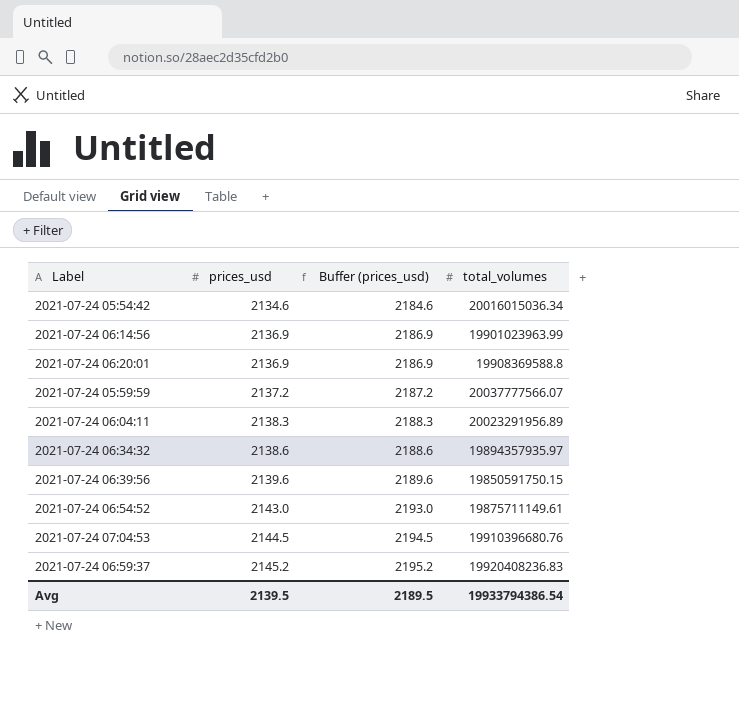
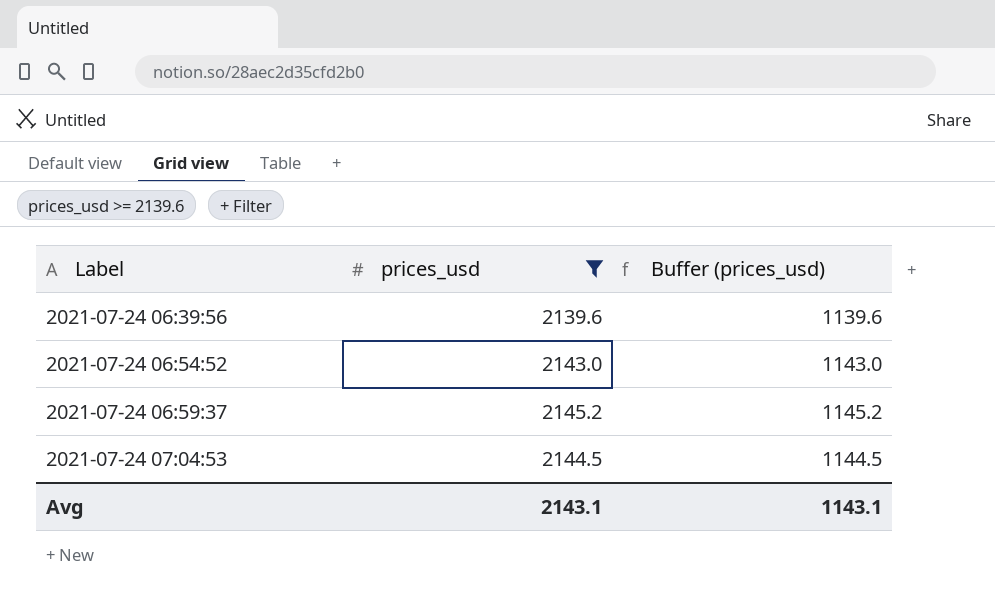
filter: none -> prices_usd >= 2139.6
row order: prices_usd ascending -> Label ascending
column total_volumes | position: 4 -> none
column Buffer (prices_usd) | formula: [prices_usd] + 50 -> [prices_usd] - 1000
Avg | prices_usd: 2139.5 -> 2143.1
Avg | Buffer (prices_usd): 2189.5 -> 1143.1

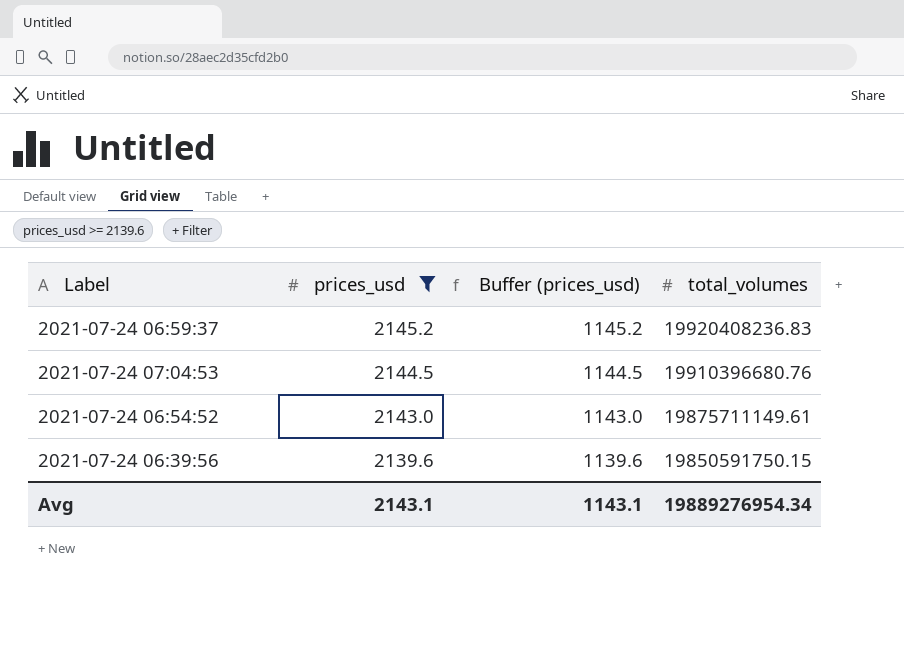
row order: Label ascending -> prices_usd descending
column total_volumes | position: none -> 4

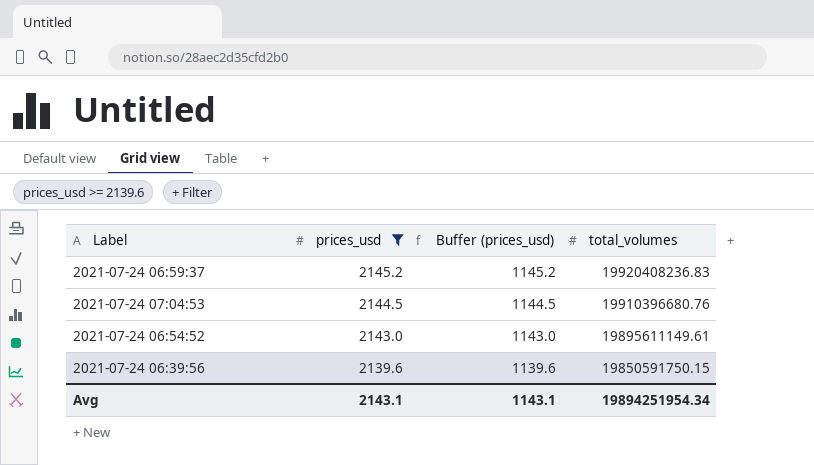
2021-07-24 06:54:52 | total_volumes: 19875711149.61 -> 19895611149.61
Avg | total_volumes: 19889276954.34 -> 19894251954.34

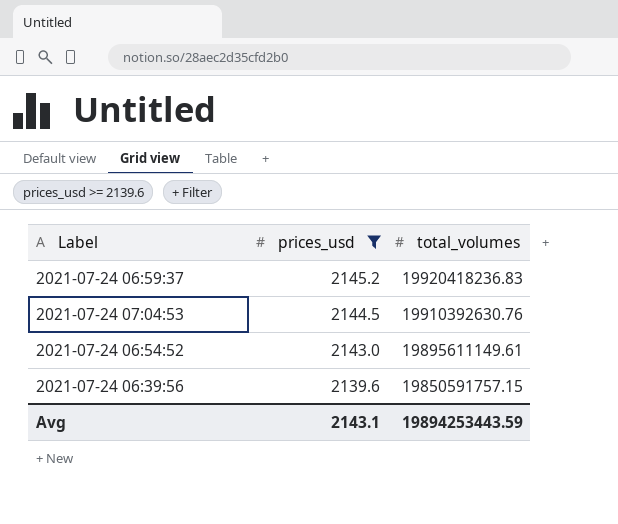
column Buffer (prices_usd) | formula: [prices_usd] - 1000 -> none
2021-07-24 06:59:37 | total_volumes: 19920408236.83 -> 19920418236.83
2021-07-24 07:04:53 | total_volumes: 19910396680.76 -> 19910392630.76
2021-07-24 06:39:56 | total_volumes: 19850591750.15 -> 19850591757.15
Avg | total_volumes: 19894251954.34 -> 19894253443.59

